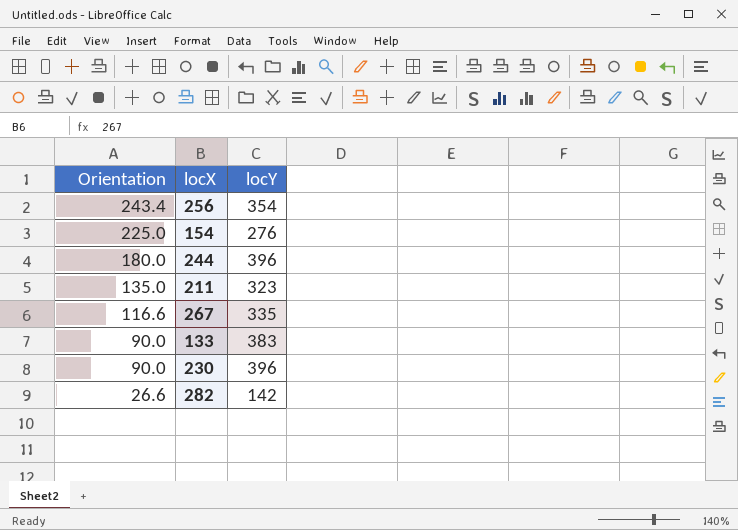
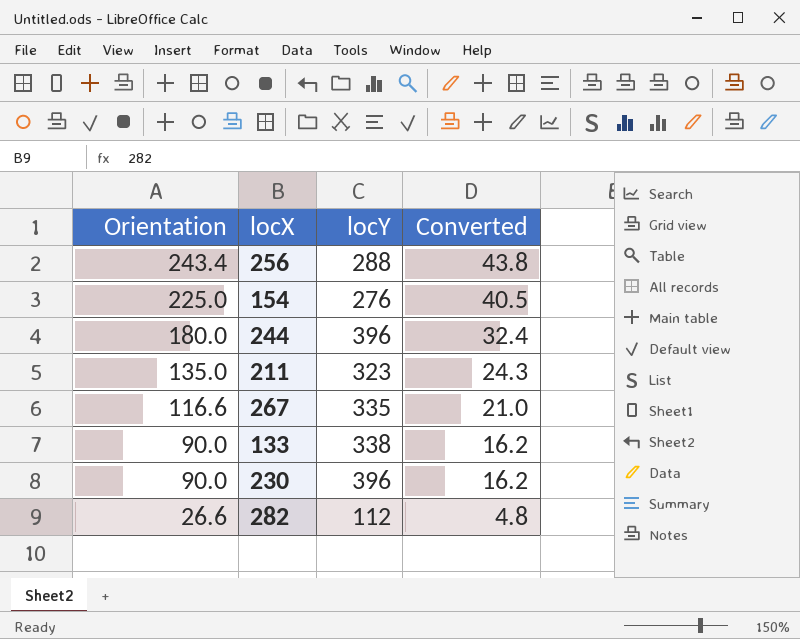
column Converted | formula: none -> [Orientation] * 0.18
256 | locY: 354 -> 288
133 | locY: 383 -> 338
282 | locY: 142 -> 112

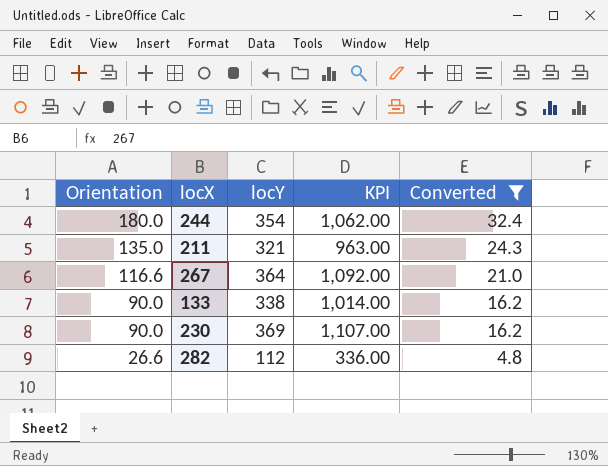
filter: none -> Converted <= 32.4
column KPI | formula: none -> [locY] * 3
244 | locY: 396 -> 354
211 | locY: 323 -> 321
267 | locY: 335 -> 364
230 | locY: 396 -> 369

